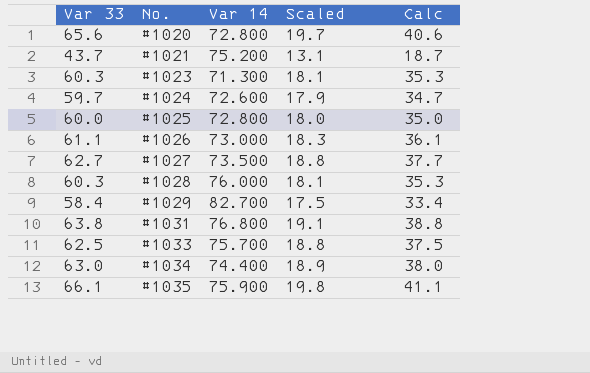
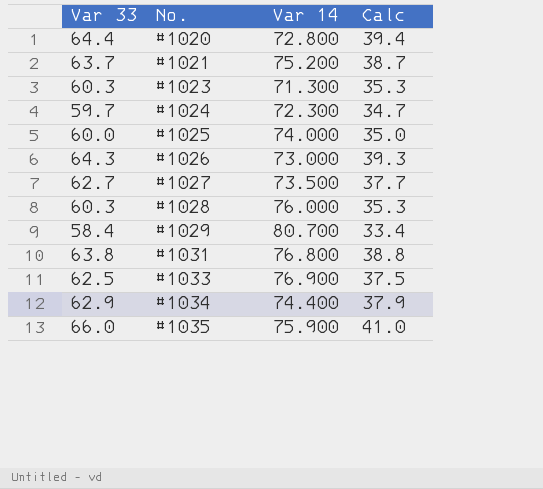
column Scaled | formula: [Var 33] * 0.3 -> none
#1020 | Var 33: 65.6 -> 64.4
#1020 | Calc: 40.6 -> 39.4
#1021 | Var 33: 43.7 -> 63.7
#1021 | Calc: 18.7 -> 38.7
#1024 | Var 14: 72.600 -> 72.300
#1025 | Var 14: 72.800 -> 74.000
#1026 | Var 33: 61.1 -> 64.3
#1026 | Calc: 36.1 -> 39.3
#1029 | Var 14: 82.700 -> 80.700
#1033 | Var 14: 75.700 -> 76.900
#1034 | Var 33: 63.0 -> 62.9
#1034 | Calc: 38.0 -> 37.9
#1035 | Var 33: 66.1 -> 66.0
#1035 | Calc: 41.1 -> 41.0

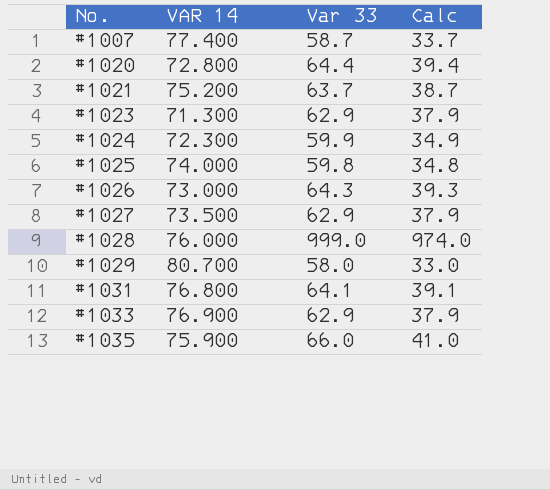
column name: Var 14 -> VAR 14
column Var 33 | position: 1 -> 3
row #1034: 62.9 | 74.400 | 37.9 -> none
row #1007: none -> 77.400 | 58.7 | 33.7
#1023 | Var 33: 60.3 -> 62.9
#1023 | Calc: 35.3 -> 37.9
#1024 | Var 33: 59.7 -> 59.9
#1024 | Calc: 34.7 -> 34.9
#1025 | Var 33: 60.0 -> 59.8
#1025 | Calc: 35.0 -> 34.8
#1027 | Var 33: 62.7 -> 62.9
#1027 | Calc: 37.7 -> 37.9
#1028 | Var 33: 60.3 -> 999.0
#1028 | Calc: 35.3 -> 974.0
#1029 | Var 33: 58.4 -> 58.0
#1029 | Calc: 33.4 -> 33.0
#1031 | Var 33: 63.8 -> 64.1
#1031 | Calc: 38.8 -> 39.1
#1033 | Var 33: 62.5 -> 62.9
#1033 | Calc: 37.5 -> 37.9

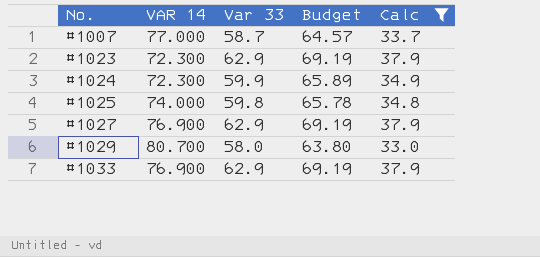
filter: none -> Calc <= 37.9
column Budget | formula: none -> [Var 33] * 1.1
#1007 | VAR 14: 77.400 -> 77.000
#1023 | VAR 14: 71.300 -> 72.300
#1027 | VAR 14: 73.500 -> 76.900

